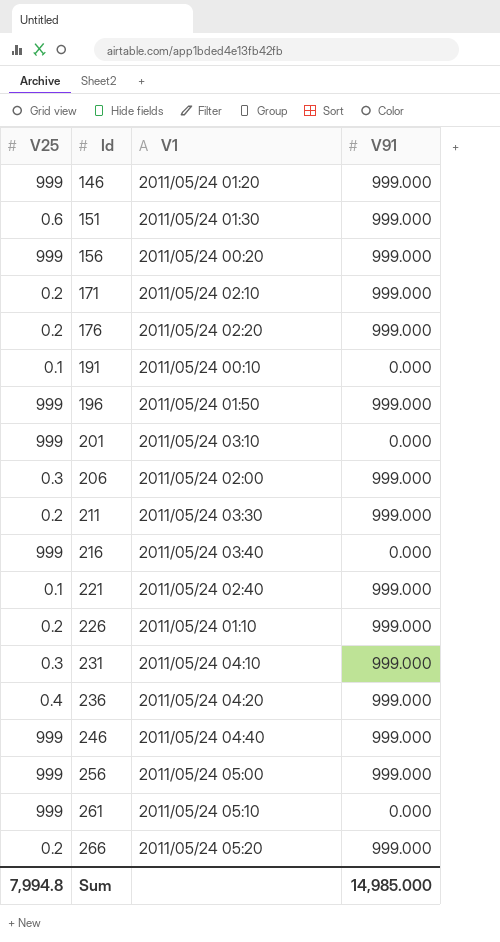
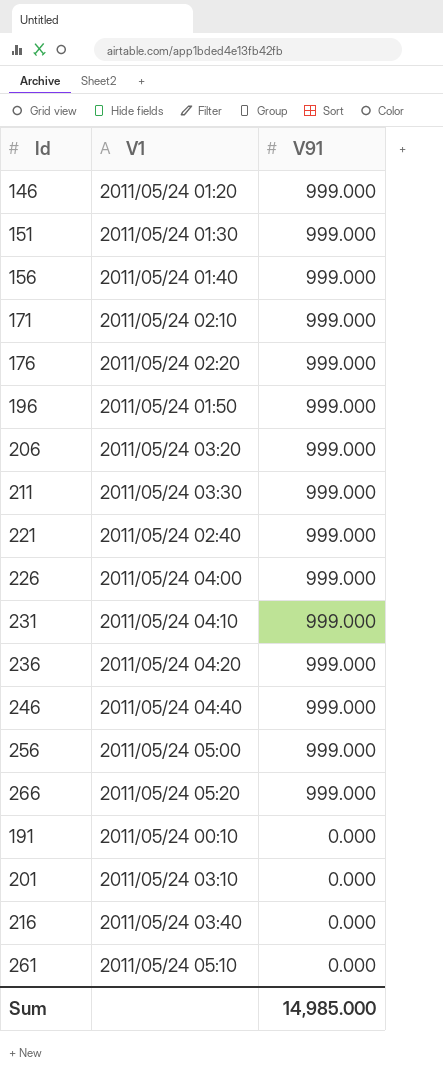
row order: Id ascending -> V91 descending
column V25 | position: 1 -> none
156 | V1: 2011/05/24 00:20 -> 2011/05/24 01:40
206 | V1: 2011/05/24 02:00 -> 2011/05/24 03:20
226 | V1: 2011/05/24 01:10 -> 2011/05/24 04:00

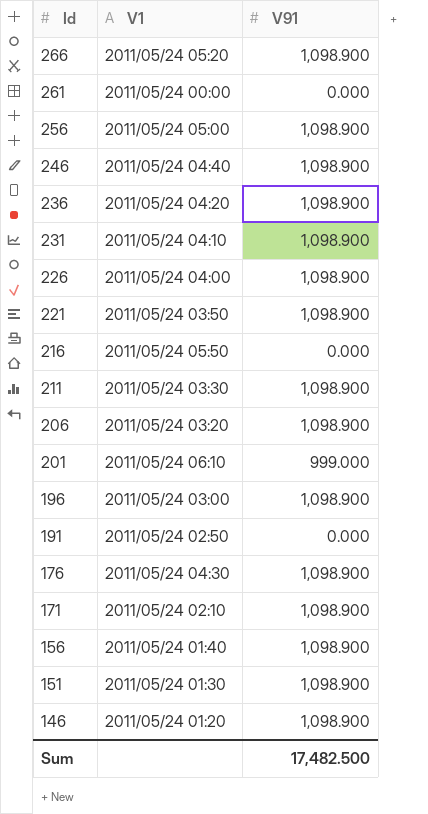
row order: V91 descending -> Id descending
266 | V91: 999.000 -> 1,098.900
261 | V1: 2011/05/24 05:10 -> 2011/05/24 00:00
256 | V91: 999.000 -> 1,098.900
246 | V91: 999.000 -> 1,098.900
236 | V91: 999.000 -> 1,098.900
231 | V91: 999.000 -> 1,098.900
226 | V91: 999.000 -> 1,098.900
221 | V1: 2011/05/24 02:40 -> 2011/05/24 03:50
221 | V91: 999.000 -> 1,098.900
216 | V1: 2011/05/24 03:40 -> 2011/05/24 05:50
211 | V91: 999.000 -> 1,098.900
206 | V91: 999.000 -> 1,098.900
201 | V1: 2011/05/24 03:10 -> 2011/05/24 06:10
201 | V91: 0.000 -> 999.000
196 | V1: 2011/05/24 01:50 -> 2011/05/24 03:00
196 | V91: 999.000 -> 1,098.900
191 | V1: 2011/05/24 00:10 -> 2011/05/24 02:50
176 | V1: 2011/05/24 02:20 -> 2011/05/24 04:30
176 | V91: 999.000 -> 1,098.900
171 | V91: 999.000 -> 1,098.900
156 | V91: 999.000 -> 1,098.900
151 | V91: 999.000 -> 1,098.900
146 | V91: 999.000 -> 1,098.900
Sum | V91: 14,985.000 -> 17,482.500

